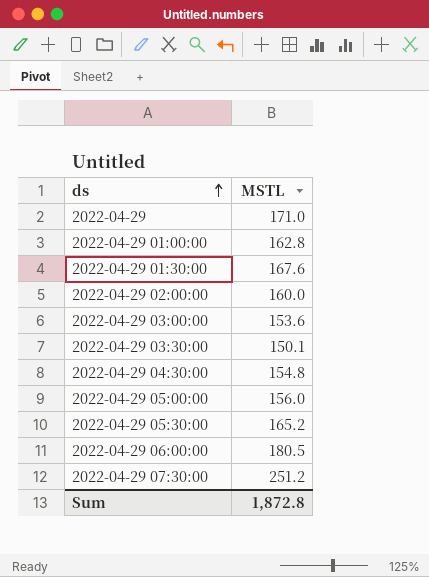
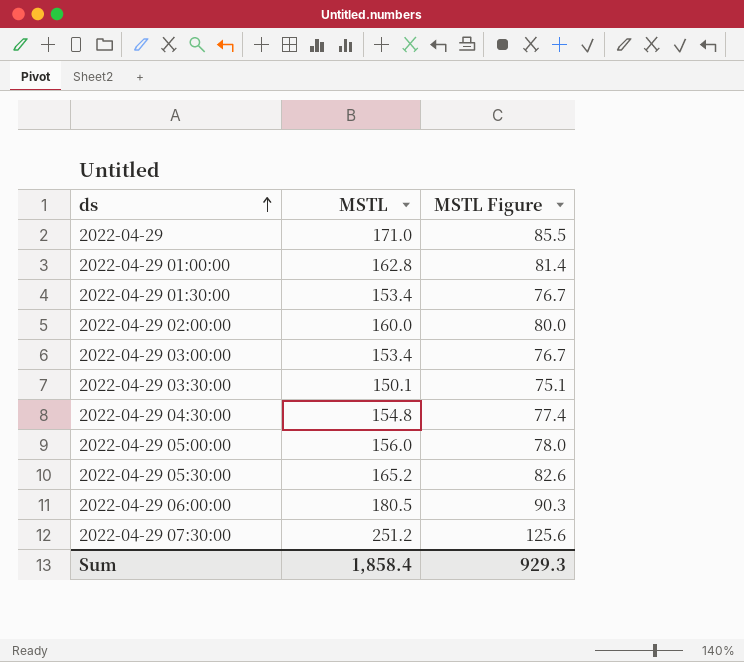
column MSTL Figure | formula: none -> [MSTL] * 0.5
2022-04-29 01:30:00 | MSTL: 167.6 -> 153.4
2022-04-29 03:00:00 | MSTL: 153.6 -> 153.4
Sum | MSTL: 1,872.8 -> 1,858.4

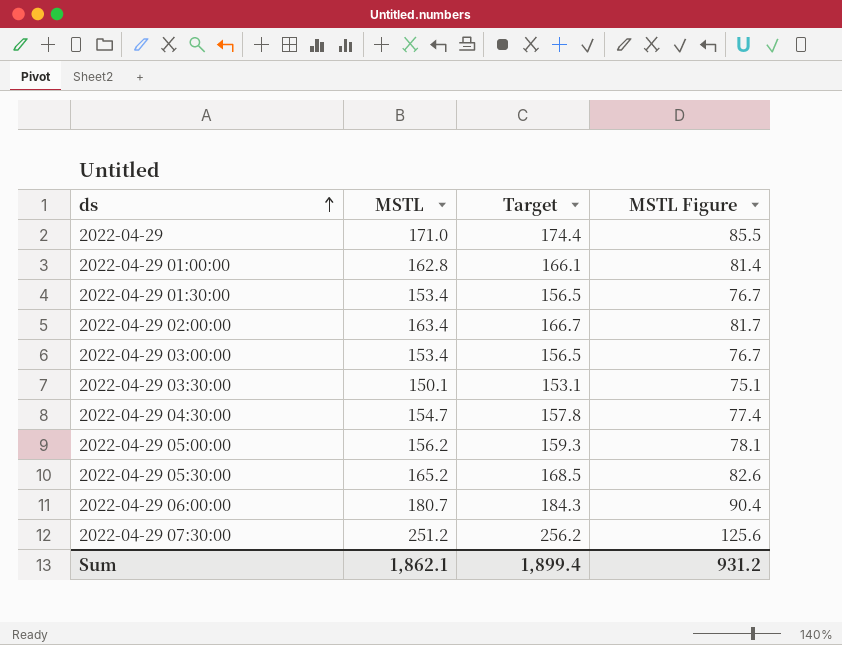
column Target | formula: none -> [MSTL] * 1.02
2022-04-29 02:00:00 | MSTL: 160.0 -> 163.4
2022-04-29 02:00:00 | MSTL Figure: 80.0 -> 81.7
2022-04-29 04:30:00 | MSTL: 154.8 -> 154.7
2022-04-29 05:00:00 | MSTL: 156.0 -> 156.2
2022-04-29 05:00:00 | MSTL Figure: 78.0 -> 78.1
2022-04-29 06:00:00 | MSTL: 180.5 -> 180.7
2022-04-29 06:00:00 | MSTL Figure: 90.3 -> 90.4
Sum | MSTL: 1,858.4 -> 1,862.1
Sum | MSTL Figure: 929.3 -> 931.2

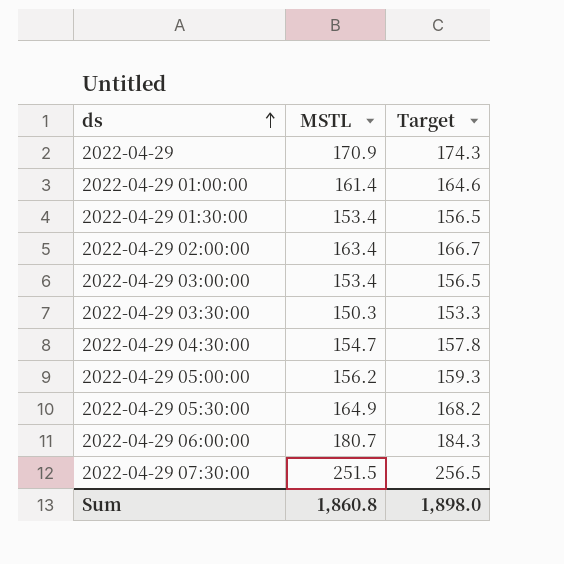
column MSTL Figure | formula: [MSTL] * 0.5 -> none
2022-04-29 | MSTL: 171.0 -> 170.9
2022-04-29 | Target: 174.4 -> 174.3
2022-04-29 01:00:00 | MSTL: 162.8 -> 161.4
2022-04-29 01:00:00 | Target: 166.1 -> 164.6
2022-04-29 03:30:00 | MSTL: 150.1 -> 150.3
2022-04-29 03:30:00 | Target: 153.1 -> 153.3
2022-04-29 05:30:00 | MSTL: 165.2 -> 164.9
2022-04-29 05:30:00 | Target: 168.5 -> 168.2
2022-04-29 07:30:00 | MSTL: 251.2 -> 251.5
2022-04-29 07:30:00 | Target: 256.2 -> 256.5
Sum | MSTL: 1,862.1 -> 1,860.8
Sum | Target: 1,899.4 -> 1,898.0

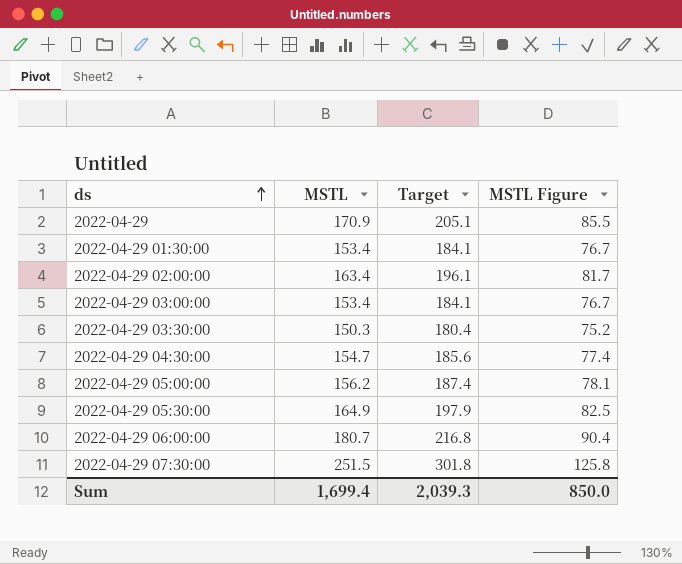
column Target | formula: [MSTL] * 1.02 -> [MSTL] * 1.2
column MSTL Figure | formula: none -> [MSTL] * 0.5
row 2022-04-29 01:00:00: 161.4 | 164.6 -> none
Sum | MSTL: 1,860.8 -> 1,699.4
Sum | Target: 1,898.0 -> 2,039.3

